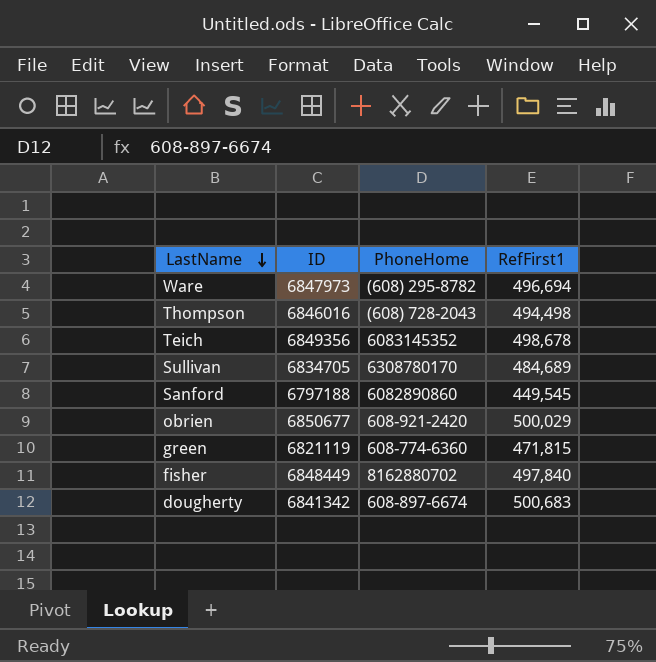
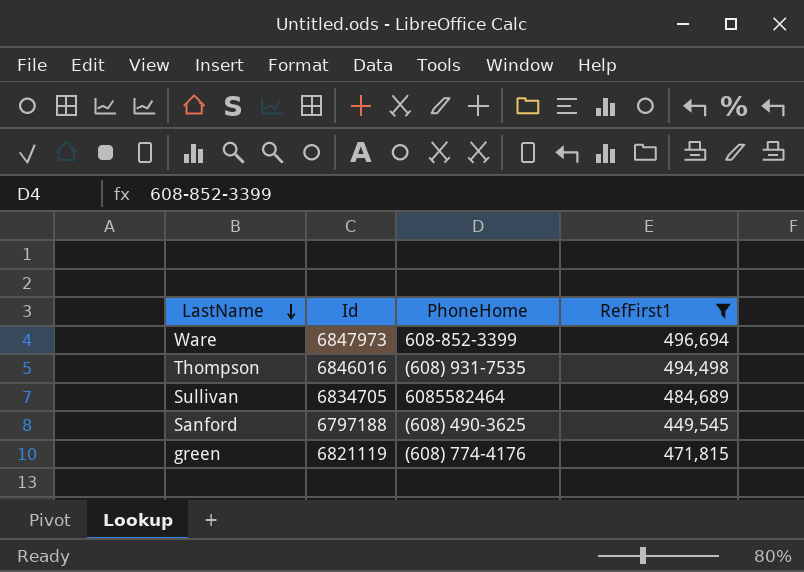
filter: none -> RefFirst1 <= 496,694
column name: ID -> Id
Ware | PhoneHome: (608) 295-8782 -> 608-852-3399
Thompson | PhoneHome: (608) 728-2043 -> (608) 931-7535
Sullivan | PhoneHome: 6308780170 -> 6085582464
Sanford | PhoneHome: 6082890860 -> (608) 490-3625
green | PhoneHome: 608-774-6360 -> (608) 774-4176

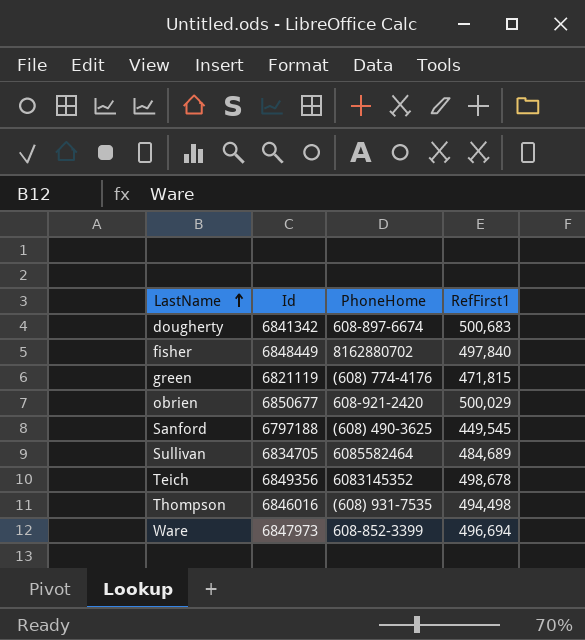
filter: RefFirst1 <= 496,694 -> none
row order: LastName descending -> LastName ascending

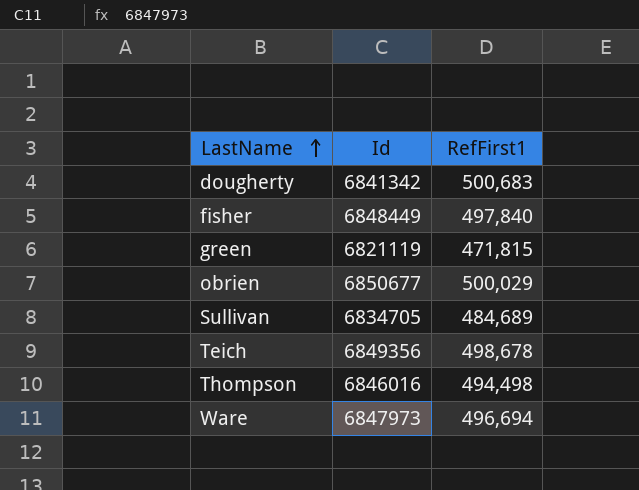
column PhoneHome | position: 3 -> none
row Sanford: 6797188 | (608) 490-3625 | 449,545 -> none

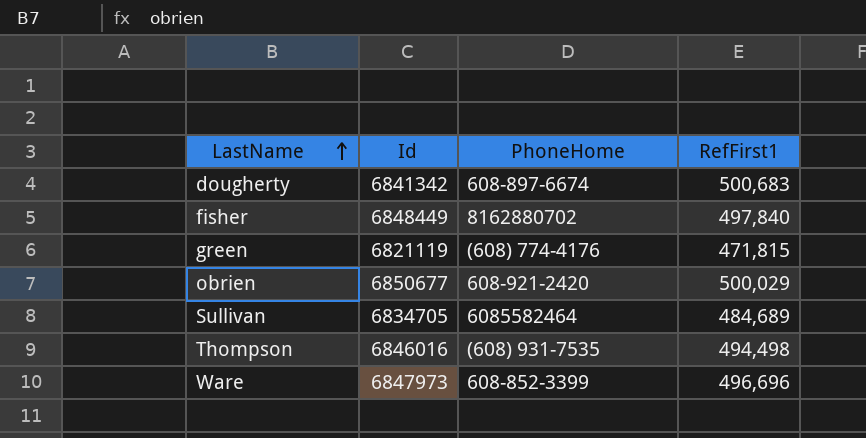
column PhoneHome | position: none -> 3
row Teich: 6849356 | 498,678 -> none
Ware | RefFirst1: 496,694 -> 496,696

